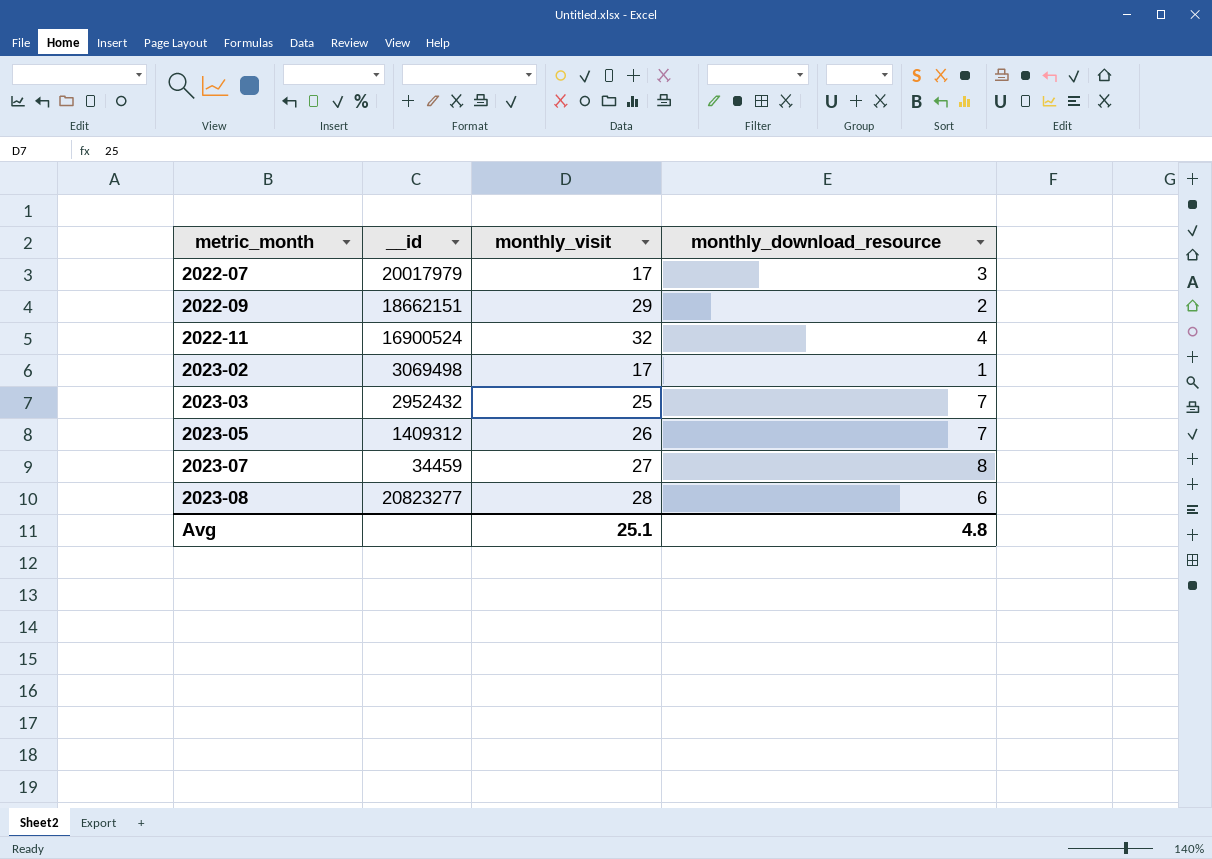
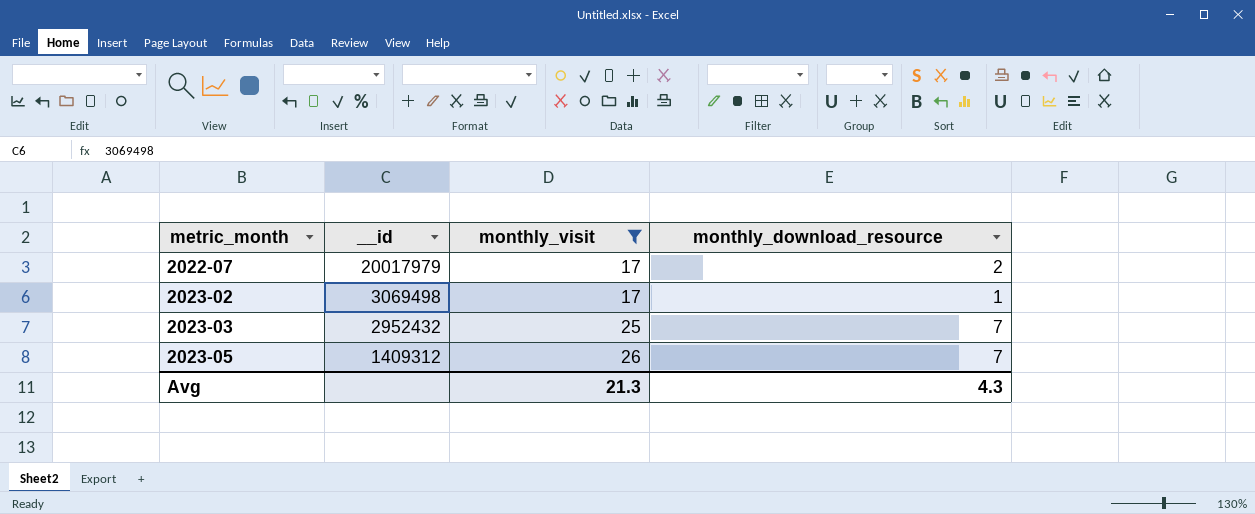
filter: none -> monthly_visit <= 26
2022-07 | monthly_download_resource: 3 -> 2
Avg | monthly_visit: 25.1 -> 21.3
Avg | monthly_download_resource: 4.8 -> 4.3

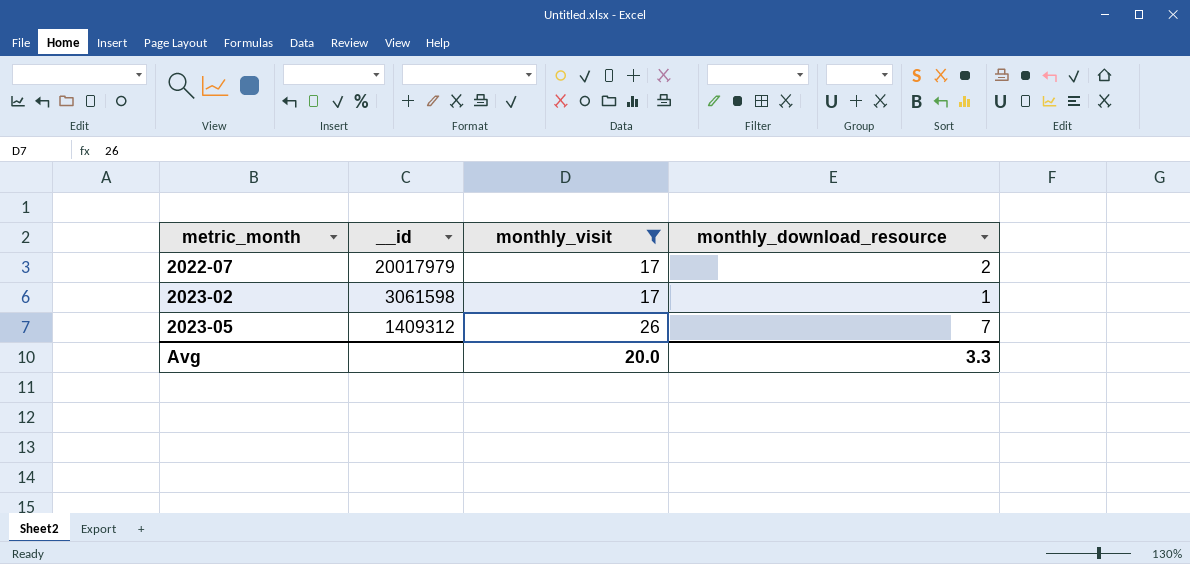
row 2023-03: 2952432 | 25 | 7 -> none
2023-02 | __id: 3069498 -> 3061598
Avg | monthly_visit: 21.3 -> 20.0
Avg | monthly_download_resource: 4.3 -> 3.3

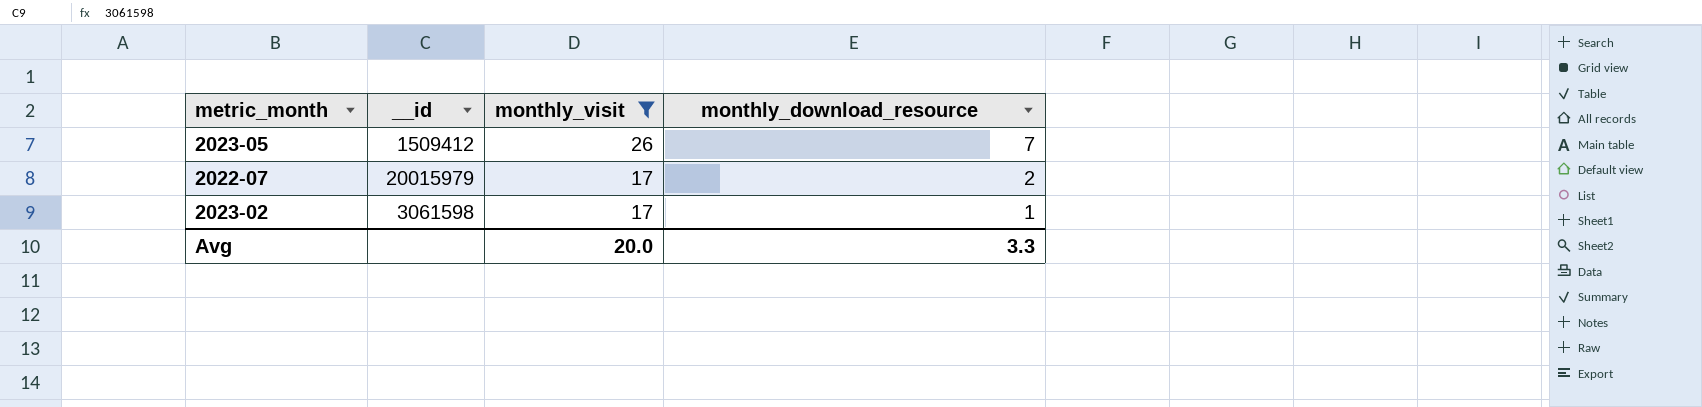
row order: metric_month ascending -> monthly_visit descending
2023-05 | __id: 1409312 -> 1509412
2022-07 | __id: 20017979 -> 20015979

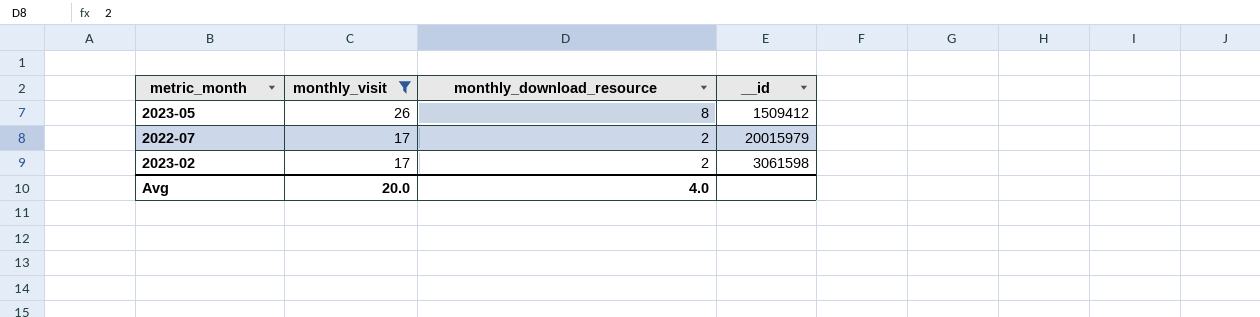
column __id | position: 2 -> 4
2023-05 | monthly_download_resource: 7 -> 8
2023-02 | monthly_download_resource: 1 -> 2
Avg | monthly_download_resource: 3.3 -> 4.0

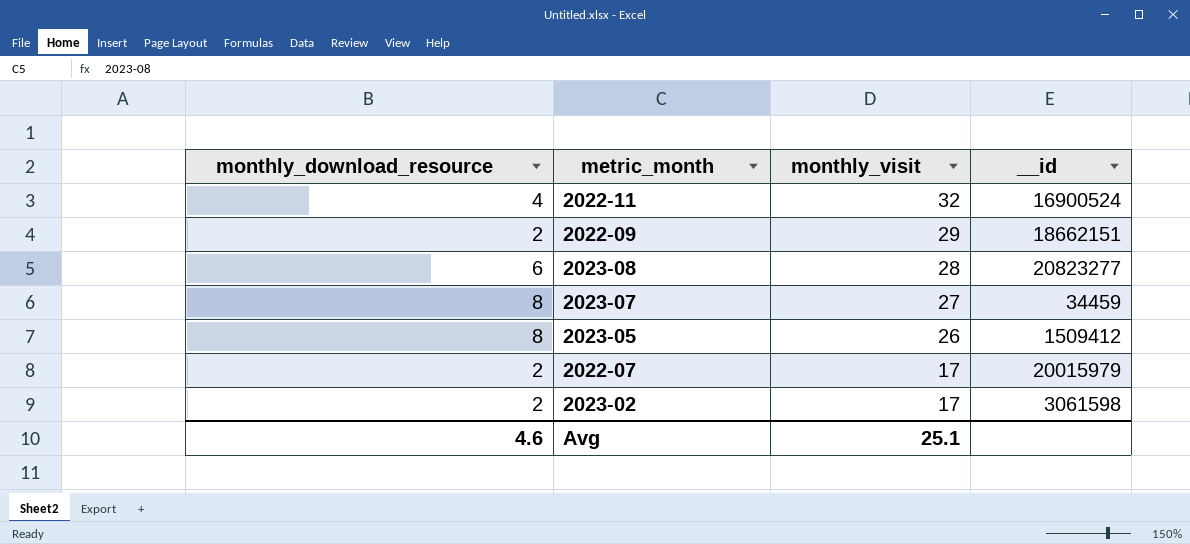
filter: monthly_visit <= 26 -> none
column monthly_download_resource | position: 3 -> 1
Avg | monthly_download_resource: 4.0 -> 4.6
Avg | monthly_visit: 20.0 -> 25.1

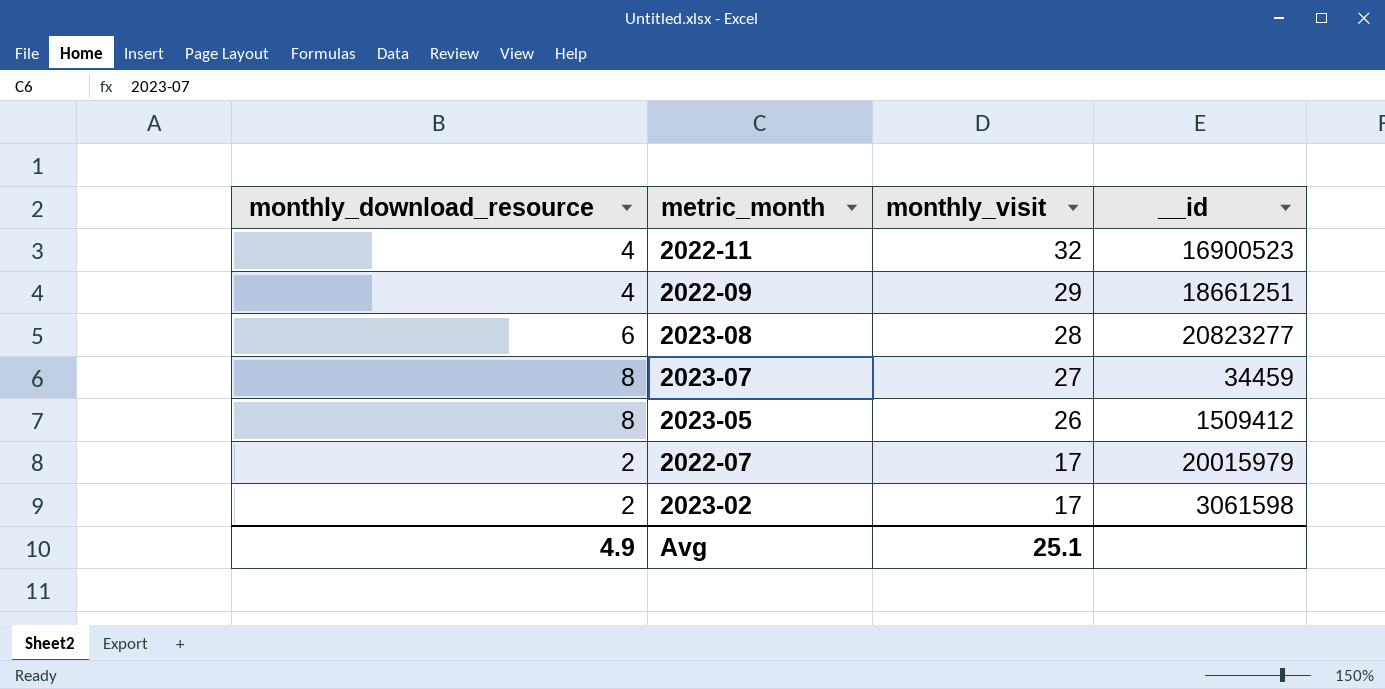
2022-11 | __id: 16900524 -> 16900523
2022-09 | monthly_download_resource: 2 -> 4
2022-09 | __id: 18662151 -> 18661251
Avg | monthly_download_resource: 4.6 -> 4.9

